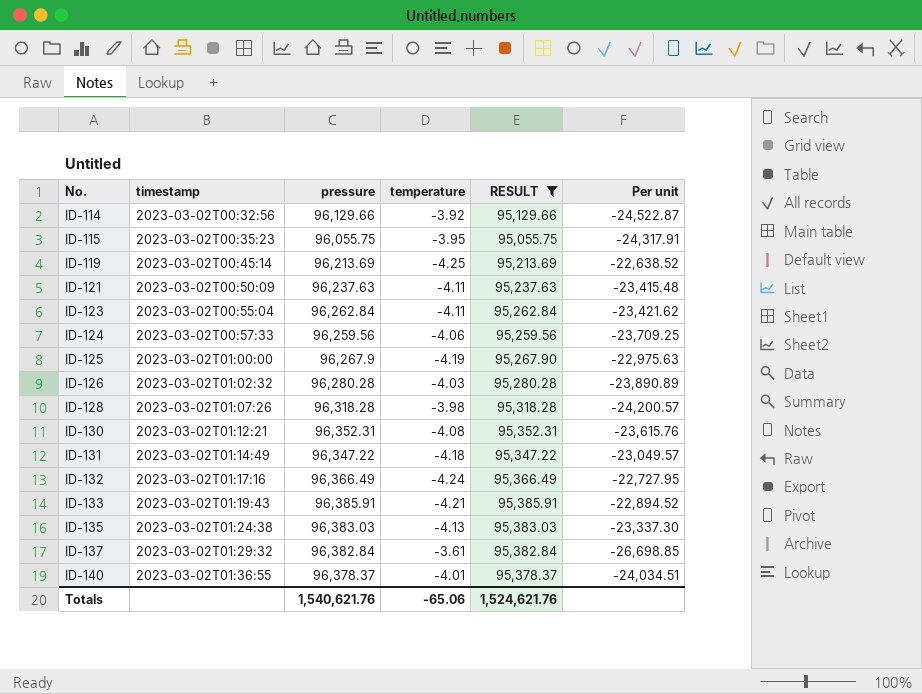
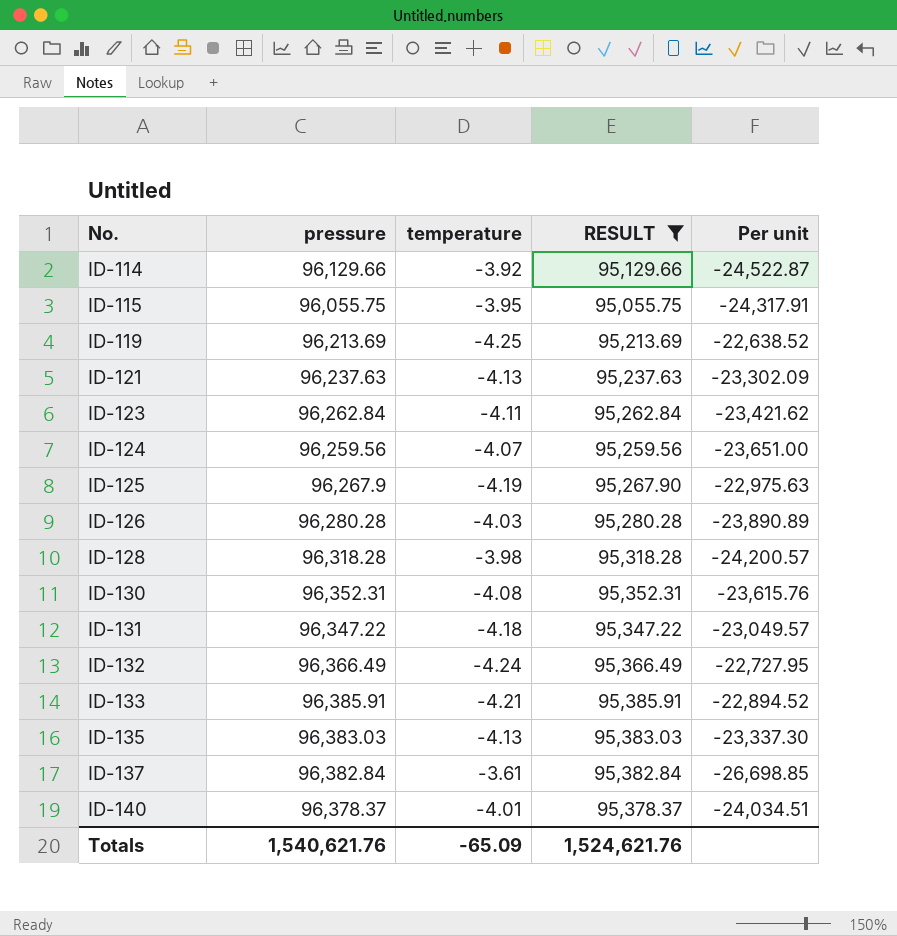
column timestamp | position: 2 -> none
ID-121 | temperature: -4.11 -> -4.13
ID-121 | Per unit: -23,415.48 -> -23,302.09
ID-124 | temperature: -4.06 -> -4.07
ID-124 | Per unit: -23,709.25 -> -23,651.00
Totals | temperature: -65.06 -> -65.09

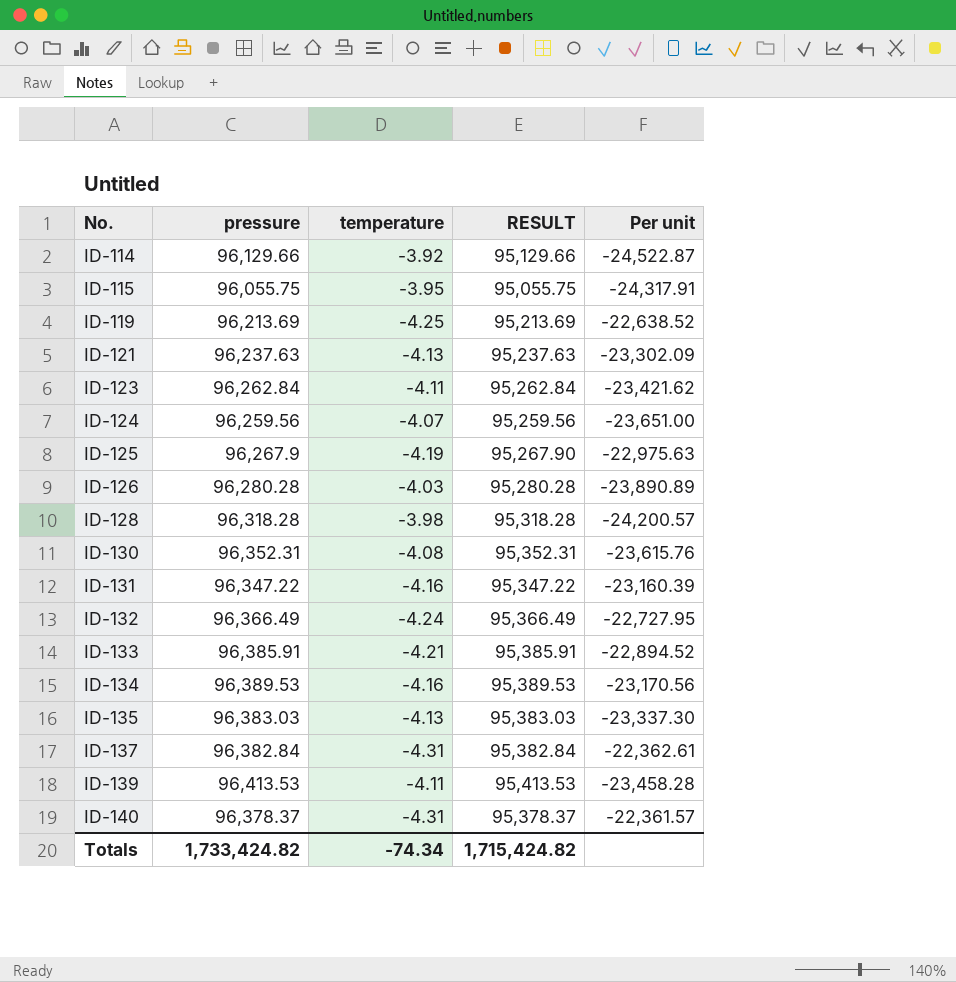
filter: RESULT <= 95,385.91 -> none
ID-131 | temperature: -4.18 -> -4.16
ID-131 | Per unit: -23,049.57 -> -23,160.39
ID-137 | temperature: -3.61 -> -4.31
ID-137 | Per unit: -26,698.85 -> -22,362.61
ID-140 | temperature: -4.01 -> -4.31
ID-140 | Per unit: -24,034.51 -> -22,361.57
Totals | pressure: 1,540,621.76 -> 1,733,424.82
Totals | temperature: -65.09 -> -74.34
Totals | RESULT: 1,524,621.76 -> 1,715,424.82

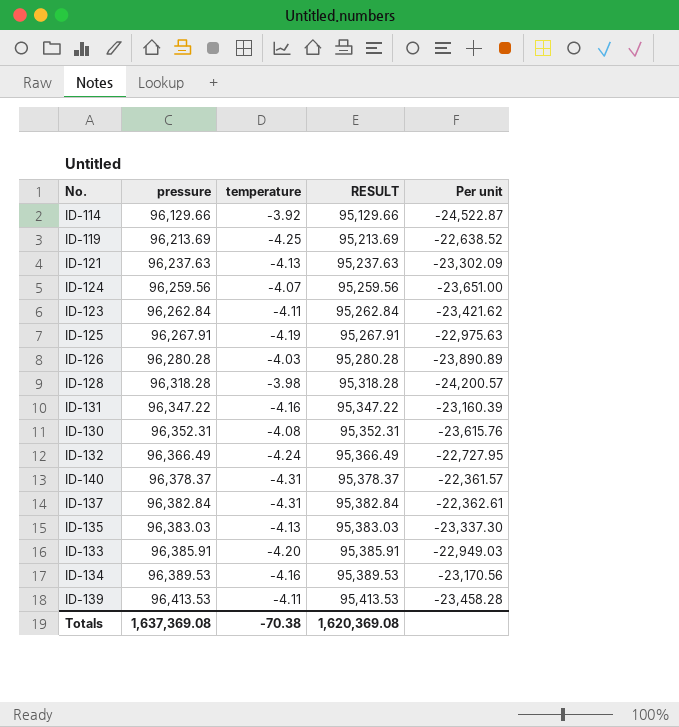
row order: No. ascending -> pressure ascending
row ID-115: 96,055.75 | -3.95 | 95,055.75 | -24,317.91 -> none
ID-125 | pressure: 96,267.9 -> 96,267.91
ID-125 | RESULT: 95,267.90 -> 95,267.91
ID-133 | temperature: -4.21 -> -4.20
ID-133 | Per unit: -22,894.52 -> -22,949.03
Totals | pressure: 1,733,424.82 -> 1,637,369.08
Totals | temperature: -74.34 -> -70.38
Totals | RESULT: 1,715,424.82 -> 1,620,369.08

